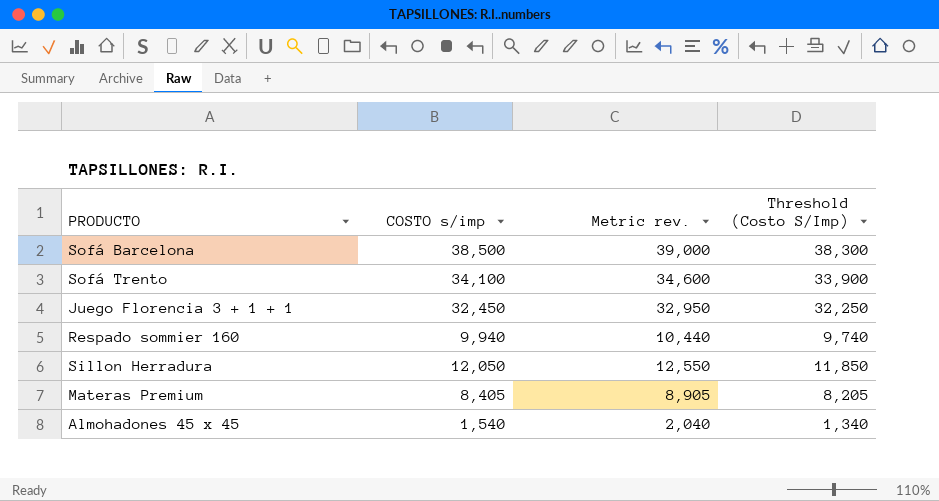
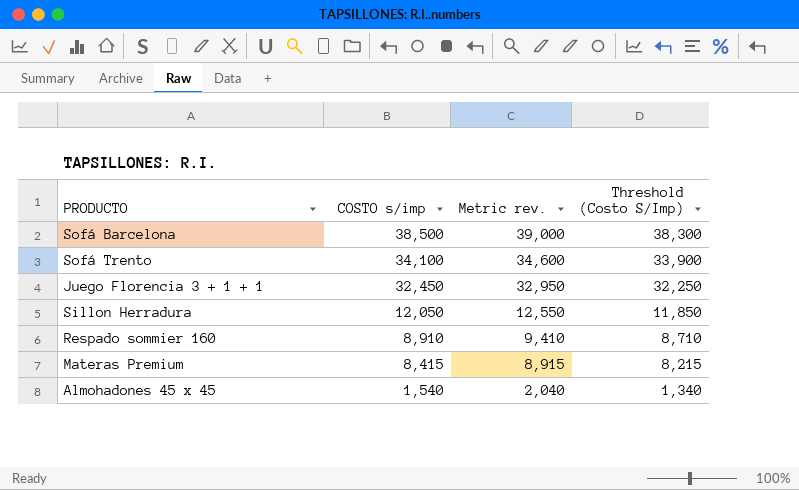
row order: none -> COSTO s/imp descending
Respado sommier 160 | COSTO s/imp: 9,940 -> 8,910
Respado sommier 160 | Metric rev.: 10,440 -> 9,410
Respado sommier 160 | Threshold (Costo S/Imp): 9,740 -> 8,710
Materas Premium | COSTO s/imp: 8,405 -> 8,415
Materas Premium | Metric rev.: 8,905 -> 8,915
Materas Premium | Threshold (Costo S/Imp): 8,205 -> 8,215

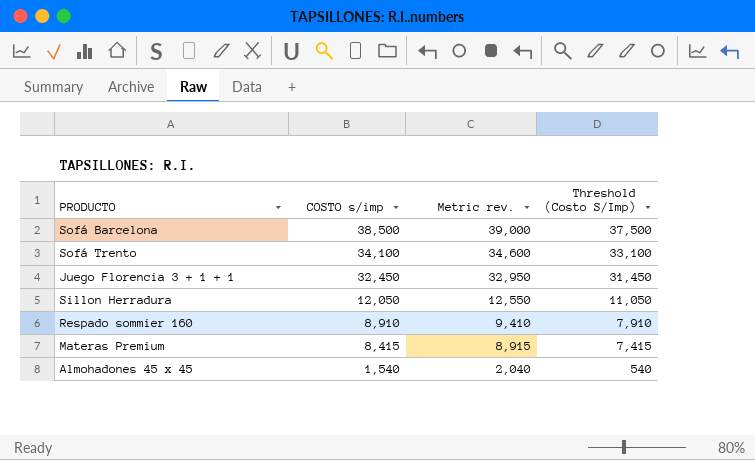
column Threshold (Costo S/Imp) | formula: [COSTO s/imp] - 200 -> [COSTO s/imp] - 1000

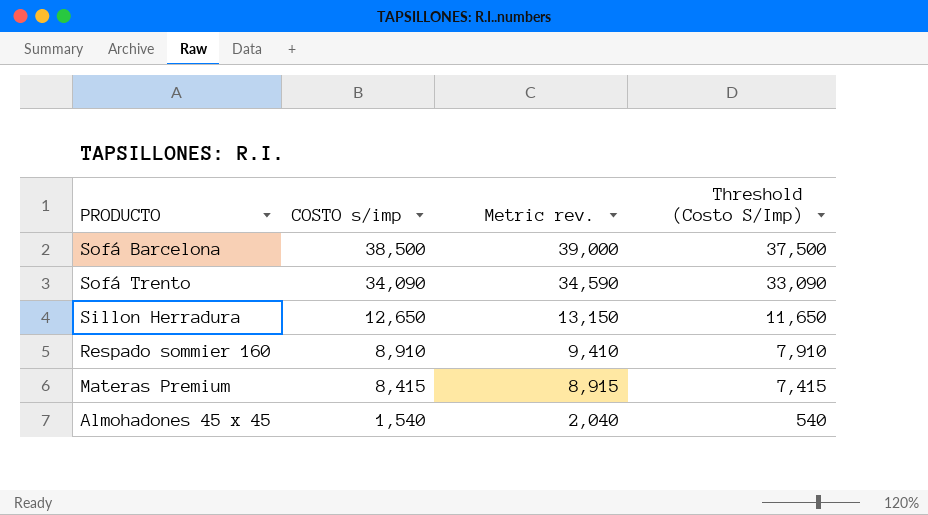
row Juego Florencia 3 + 1 + 1: 32,450 | 32,950 | 31,450 -> none
Sofá Trento | COSTO s/imp: 34,100 -> 34,090
Sofá Trento | Metric rev.: 34,600 -> 34,590
Sofá Trento | Threshold (Costo S/Imp): 33,100 -> 33,090
Sillon Herradura | COSTO s/imp: 12,050 -> 12,650
Sillon Herradura | Metric rev.: 12,550 -> 13,150
Sillon Herradura | Threshold (Costo S/Imp): 11,050 -> 11,650

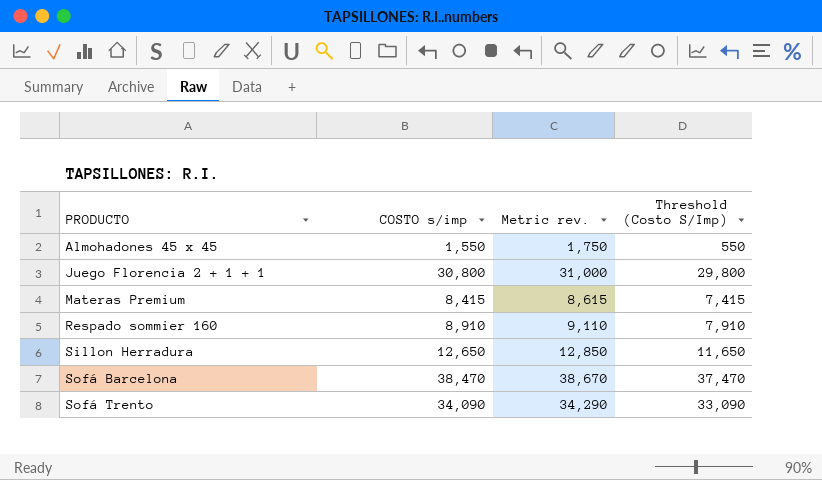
row order: COSTO s/imp descending -> PRODUCTO ascending
column Metric rev. | formula: [COSTO s/imp] + 500 -> [COSTO s/imp] + 200
Almohadones 45 x 45 | COSTO s/imp: 1,540 -> 1,550
Almohadones 45 x 45 | Threshold (Costo S/Imp): 540 -> 550
row Juego Florencia 2 + 1 + 1: none -> 30,800 | 31,000 | 29,800
Sofá Barcelona | COSTO s/imp: 38,500 -> 38,470
Sofá Barcelona | Threshold (Costo S/Imp): 37,500 -> 37,470

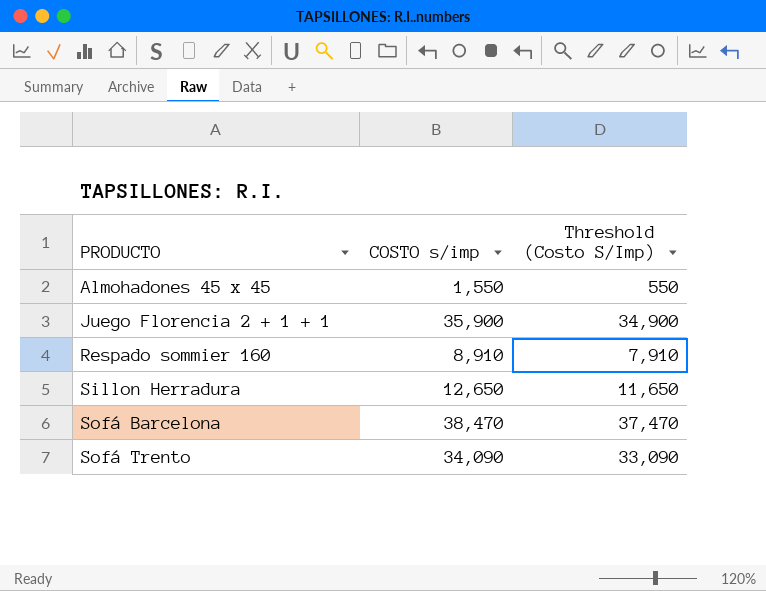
column Metric rev. | formula: [COSTO s/imp] + 200 -> none
row Materas Premium: 8,415 | 8,615 | 7,415 -> none
Juego Florencia 2 + 1 + 1 | COSTO s/imp: 30,800 -> 35,900
Juego Florencia 2 + 1 + 1 | Threshold (Costo S/Imp): 29,800 -> 34,900

